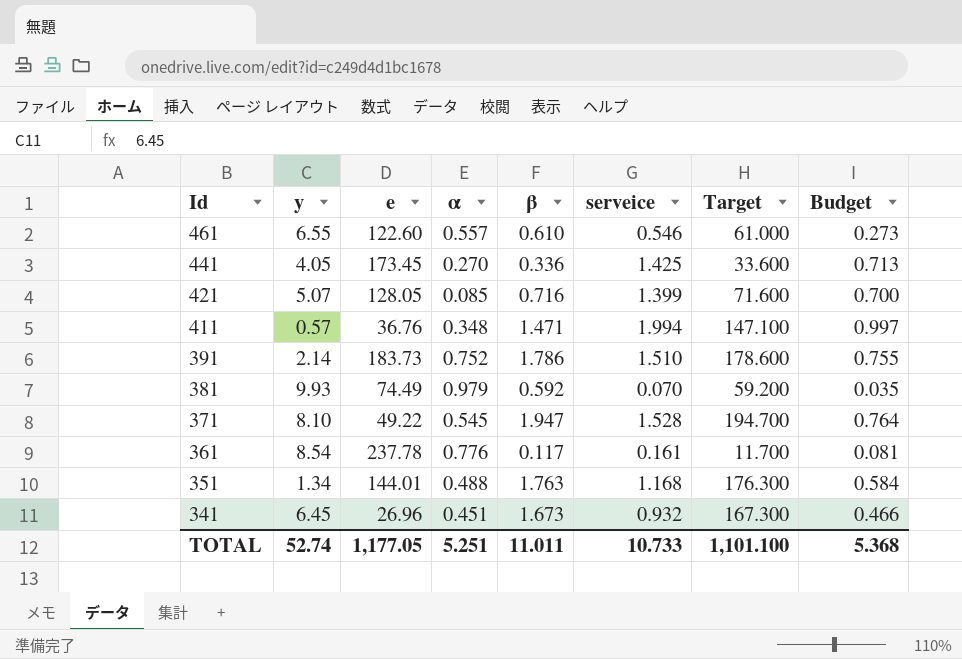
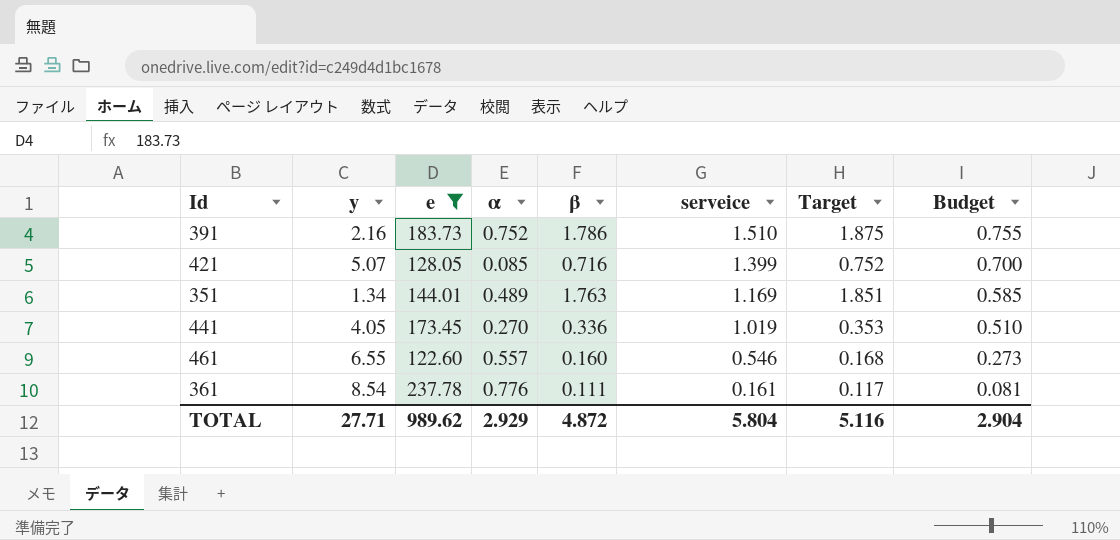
filter: none -> e >= 122.60
row order: Id descending -> serveice descending
column Target | formula: [β] * 100 -> [β] * 1.05
391 | y: 2.14 -> 2.16
351 | α: 0.488 -> 0.489
351 | serveice: 1.168 -> 1.169
351 | Budget: 0.584 -> 0.585
441 | serveice: 1.425 -> 1.019
441 | Budget: 0.713 -> 0.510
461 | β: 0.610 -> 0.160
361 | β: 0.117 -> 0.111
TOTAL | y: 52.74 -> 27.71
TOTAL | e: 1,177.05 -> 989.62
TOTAL | α: 5.251 -> 2.929
TOTAL | β: 11.011 -> 4.872
TOTAL | serveice: 10.733 -> 5.804
TOTAL | Target: 1,101.100 -> 5.116
TOTAL | Budget: 5.368 -> 2.904

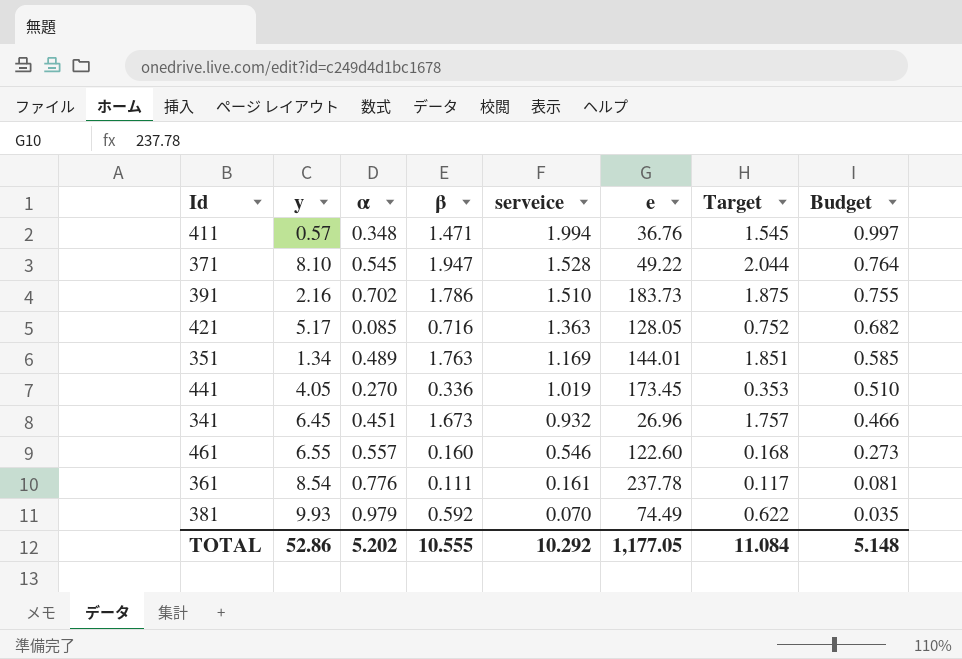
filter: e >= 122.60 -> none
column e | position: 3 -> 6
391 | α: 0.752 -> 0.702
421 | y: 5.07 -> 5.17
421 | serveice: 1.399 -> 1.363
421 | Budget: 0.700 -> 0.682
TOTAL | y: 27.71 -> 52.86
TOTAL | α: 2.929 -> 5.202
TOTAL | β: 4.872 -> 10.555
TOTAL | serveice: 5.804 -> 10.292
TOTAL | e: 989.62 -> 1,177.05
TOTAL | Target: 5.116 -> 11.084
TOTAL | Budget: 2.904 -> 5.148

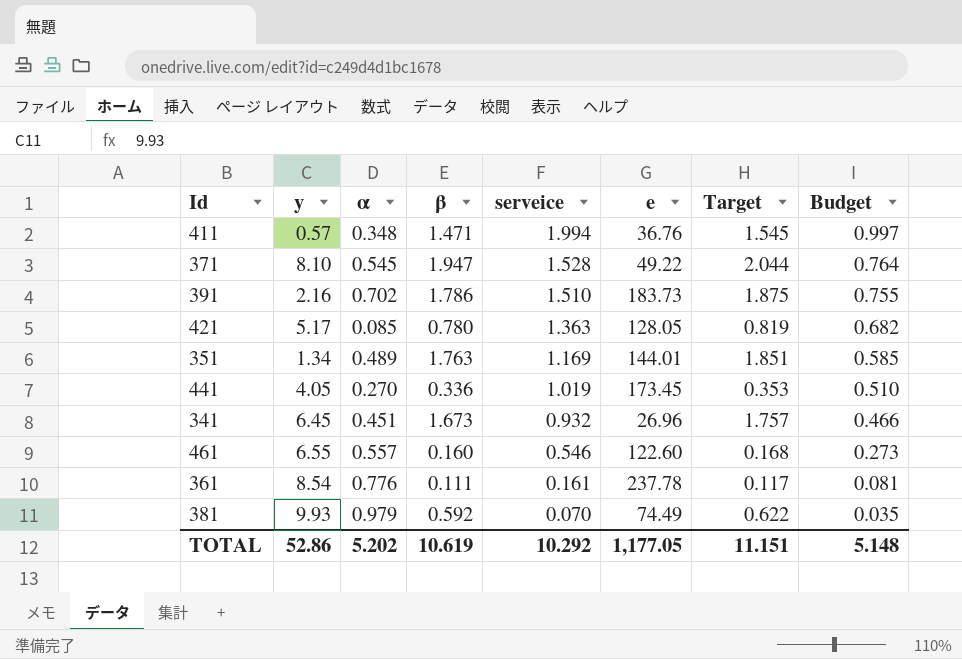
421 | β: 0.716 -> 0.780
421 | Target: 0.752 -> 0.819
TOTAL | β: 10.555 -> 10.619
TOTAL | Target: 11.084 -> 11.151

